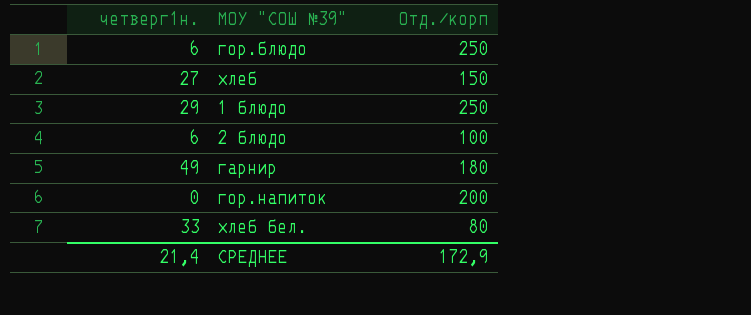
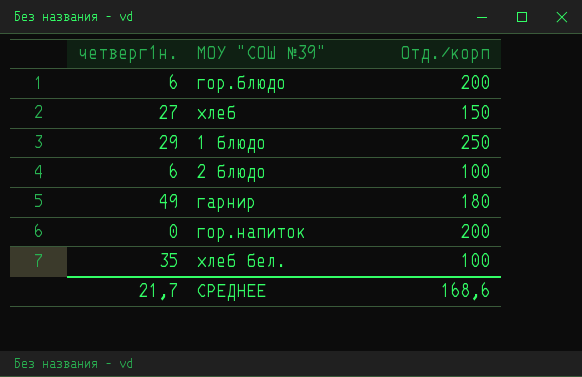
гор.блюдо | Отд./корп: 250 -> 200
хлеб бел. | четверг1н.: 33 -> 35
хлеб бел. | Отд./корп: 80 -> 100
СРЕДНЕЕ | четверг1н.: 21,4 -> 21,7
СРЕДНЕЕ | Отд./корп: 172,9 -> 168,6

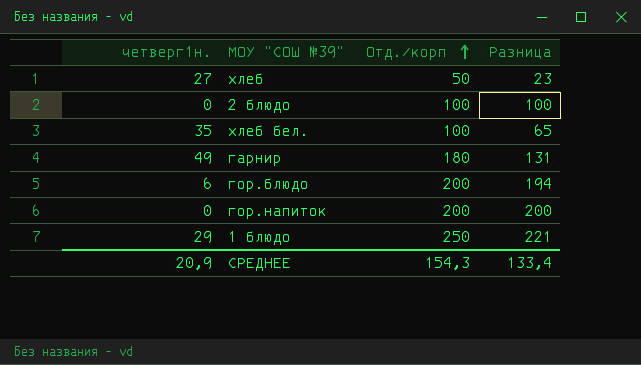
row order: none -> Отд./корп ascending
column Разница | formula: none -> [Отд./корп] - [четверг1н.]
хлеб | Отд./корп: 150 -> 50
2 блюдо | четверг1н.: 6 -> 0
СРЕДНЕЕ | четверг1н.: 21,7 -> 20,9
СРЕДНЕЕ | Отд./корп: 168,6 -> 154,3

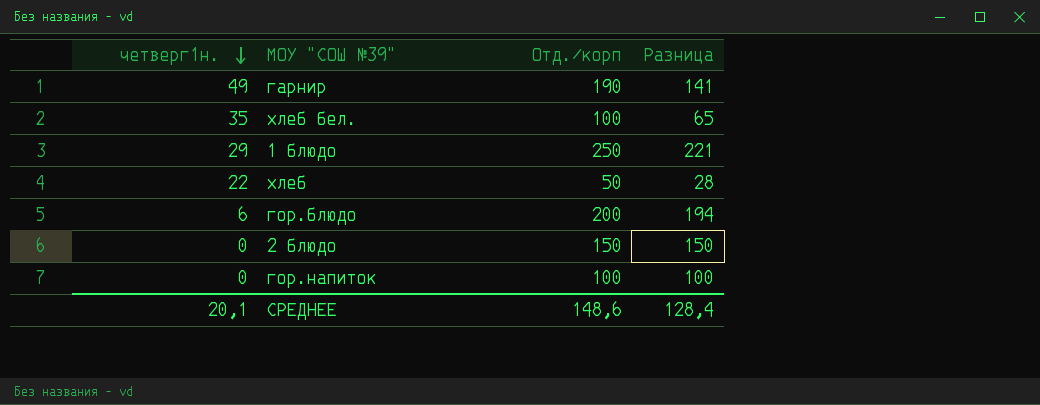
row order: Отд./корп ascending -> четверг1н. descending
гарнир | Отд./корп: 180 -> 190
гарнир | Разница: 131 -> 141
хлеб | четверг1н.: 27 -> 22
хлеб | Разница: 23 -> 28
2 блюдо | Отд./корп: 100 -> 150
2 блюдо | Разница: 100 -> 150
гор.напиток | Отд./корп: 200 -> 100
гор.напиток | Разница: 200 -> 100
СРЕДНЕЕ | четверг1н.: 20,9 -> 20,1
СРЕДНЕЕ | Отд./корп: 154,3 -> 148,6
СРЕДНЕЕ | Разница: 133,4 -> 128,4

